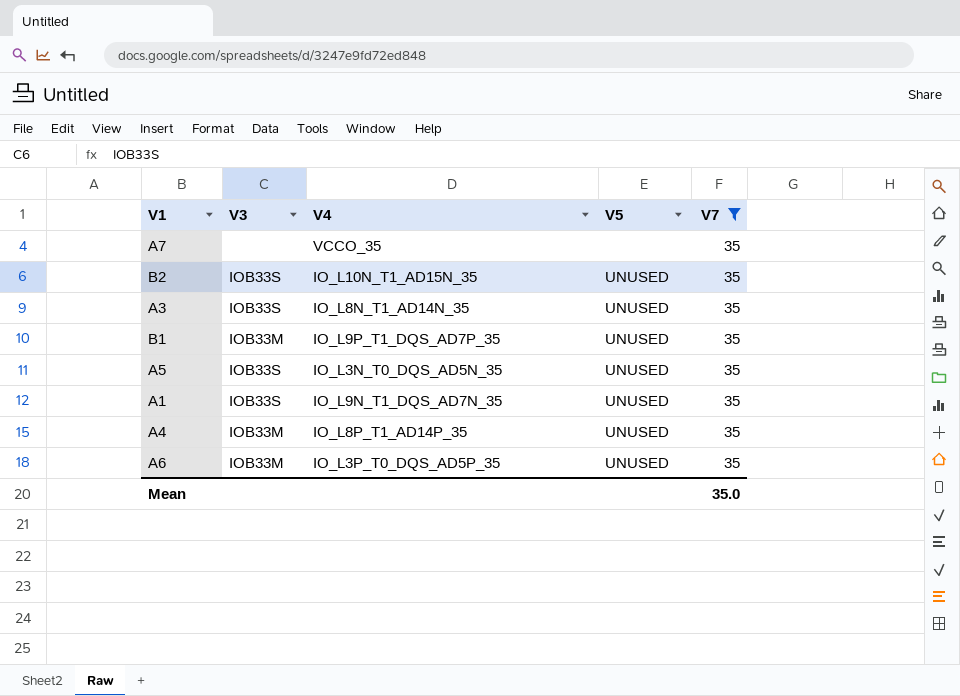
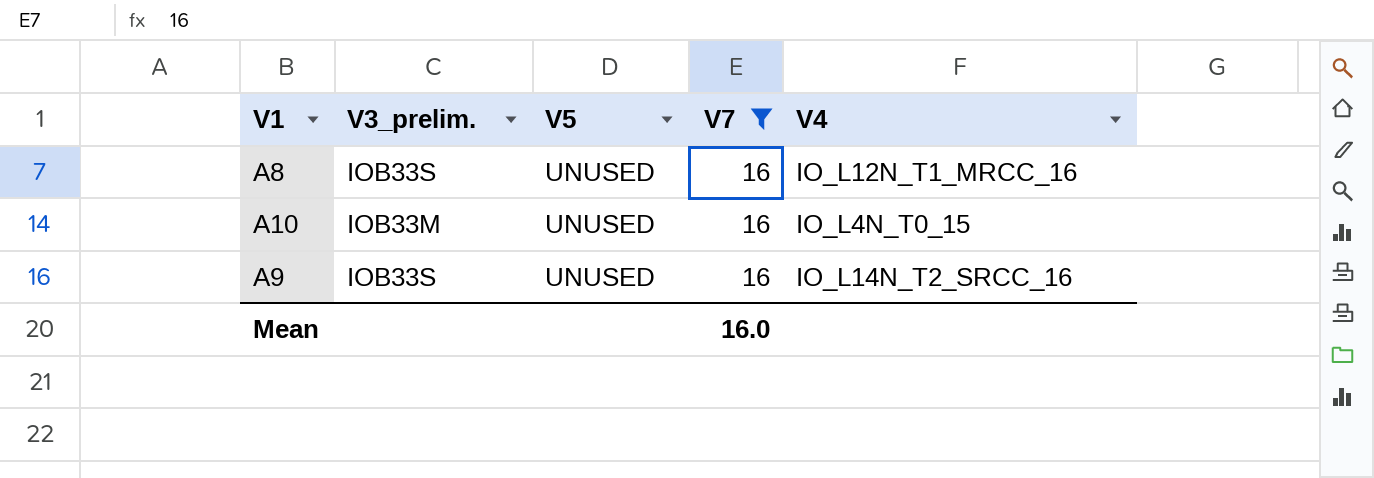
filter: V7 = 35 -> V7 = 16
column name: V3 -> V3_prelim.
column V4 | position: 3 -> 5
Mean | V7: 35.0 -> 16.0

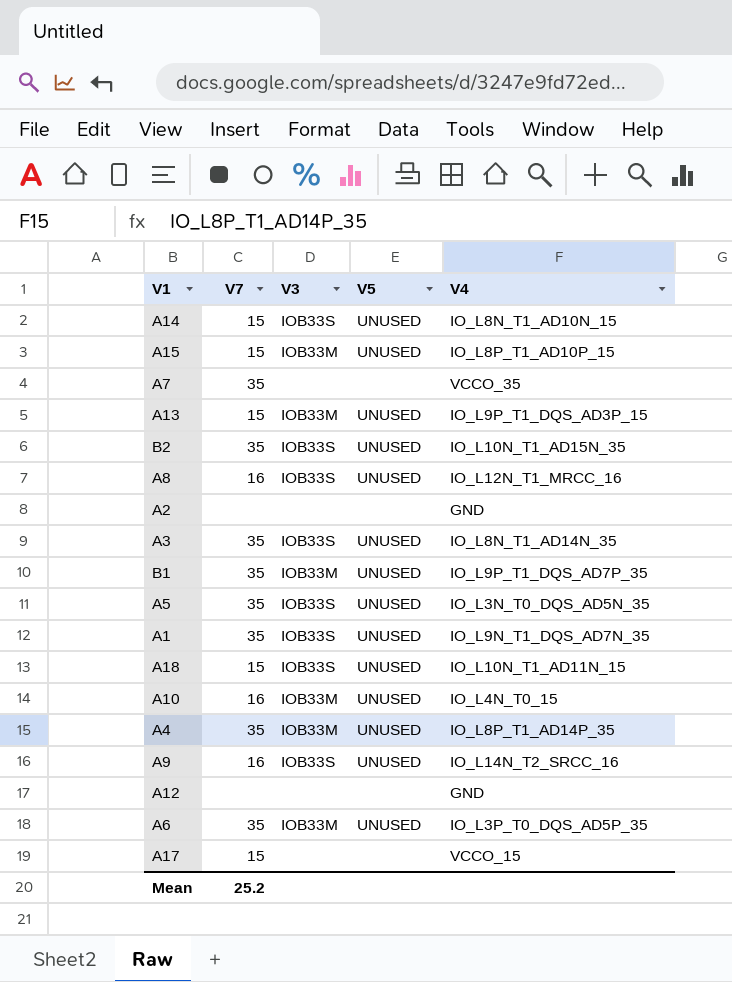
filter: V7 = 16 -> none
column V7 | position: 4 -> 2
column name: V3_prelim. -> V3
Mean | V7: 16.0 -> 25.2

